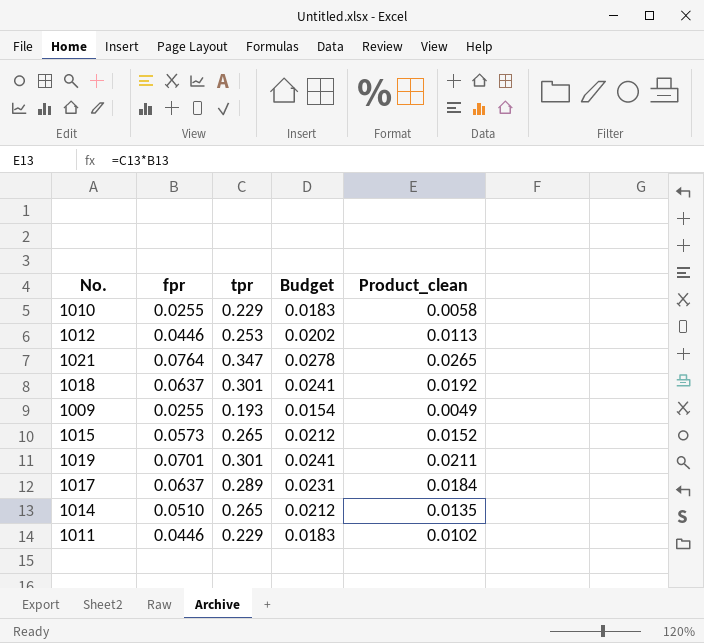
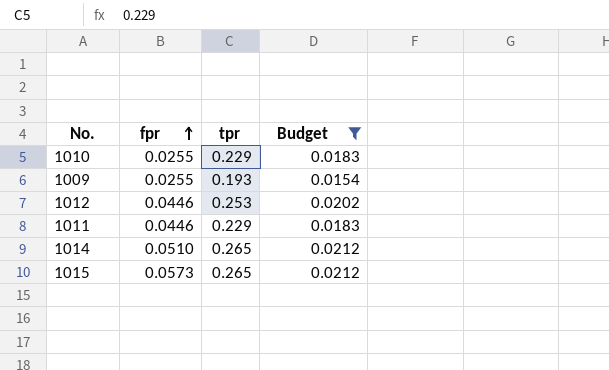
filter: none -> Budget <= 0.0212
row order: none -> fpr ascending
column Product_clean | formula: [fpr] * [tpr] -> none

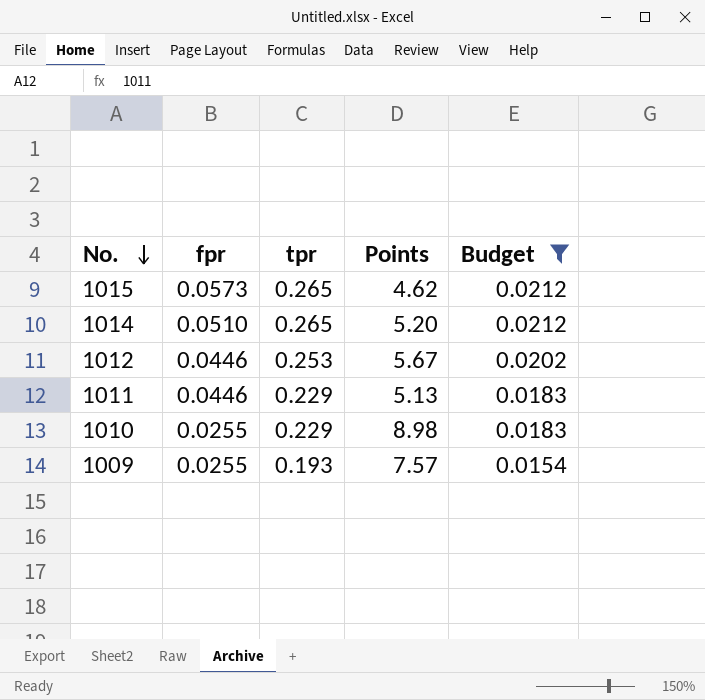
row order: fpr ascending -> No. descending
column Points | formula: none -> [tpr] / [fpr]

